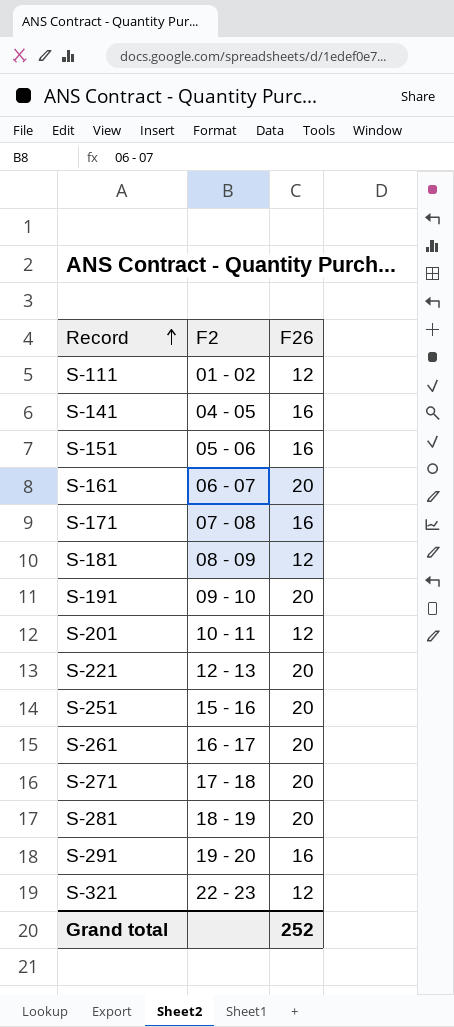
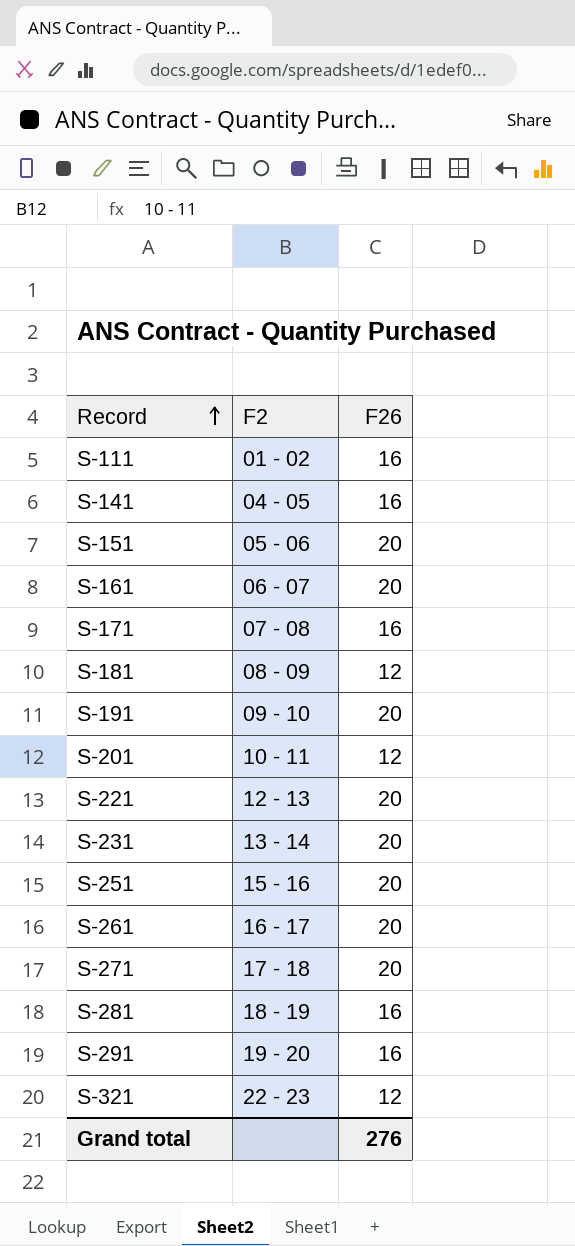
S-111 | F26: 12 -> 16
S-151 | F26: 16 -> 20
row S-231: none -> 13 - 14 | 20
S-281 | F26: 20 -> 16
Grand total | F26: 252 -> 276

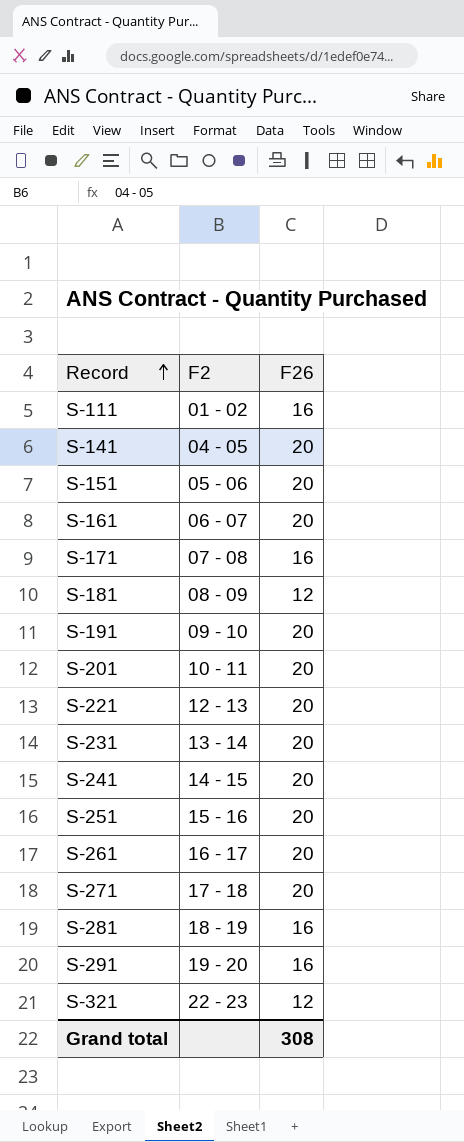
S-141 | F26: 16 -> 20
S-201 | F26: 12 -> 20
row S-241: none -> 14 - 15 | 20
Grand total | F26: 276 -> 308

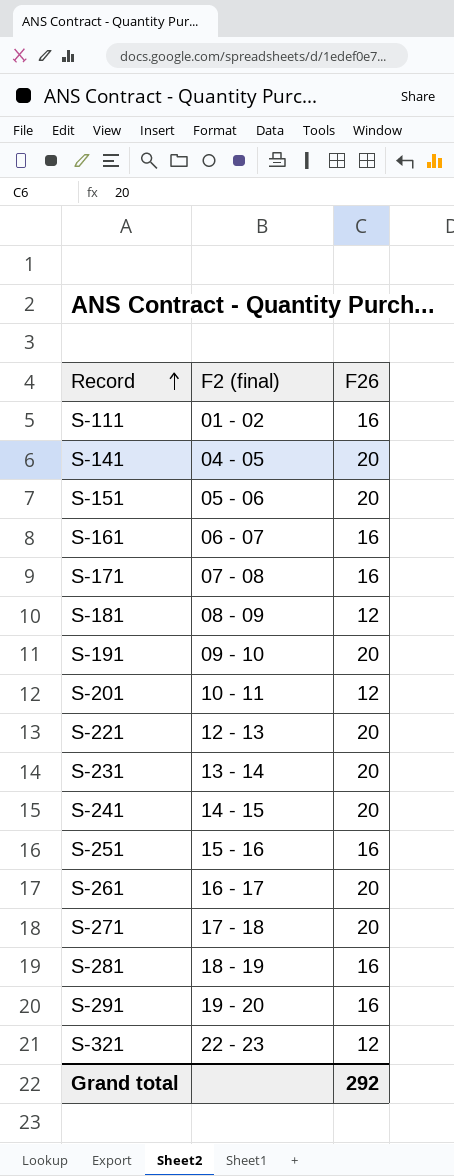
column name: F2 -> F2 (final)
S-161 | F26: 20 -> 16
S-201 | F26: 20 -> 12
S-251 | F26: 20 -> 16
Grand total | F26: 308 -> 292

